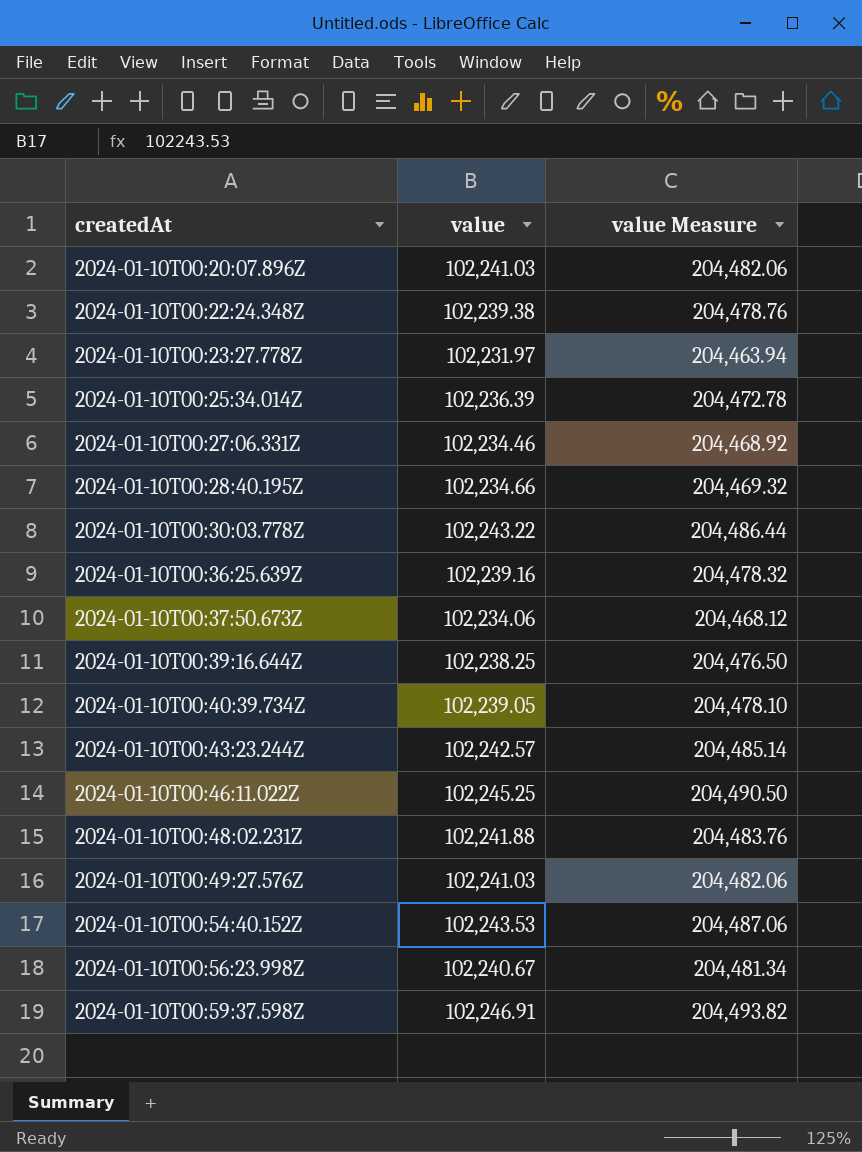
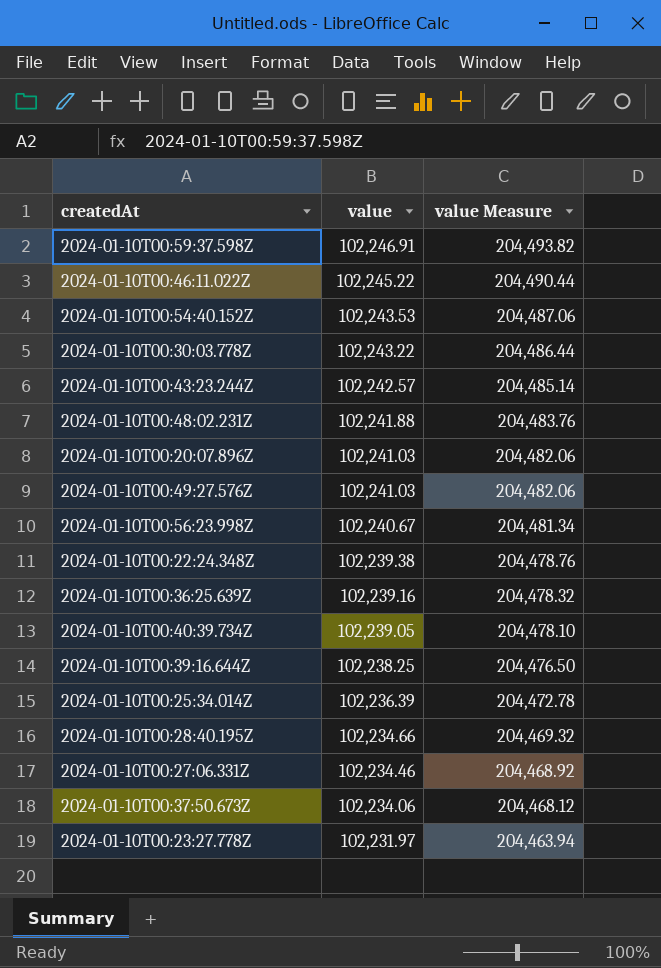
row order: createdAt ascending -> value descending
2024-01-10T00:46:11.022Z | value: 102,245.25 -> 102,245.22
2024-01-10T00:46:11.022Z | value Measure: 204,490.50 -> 204,490.44

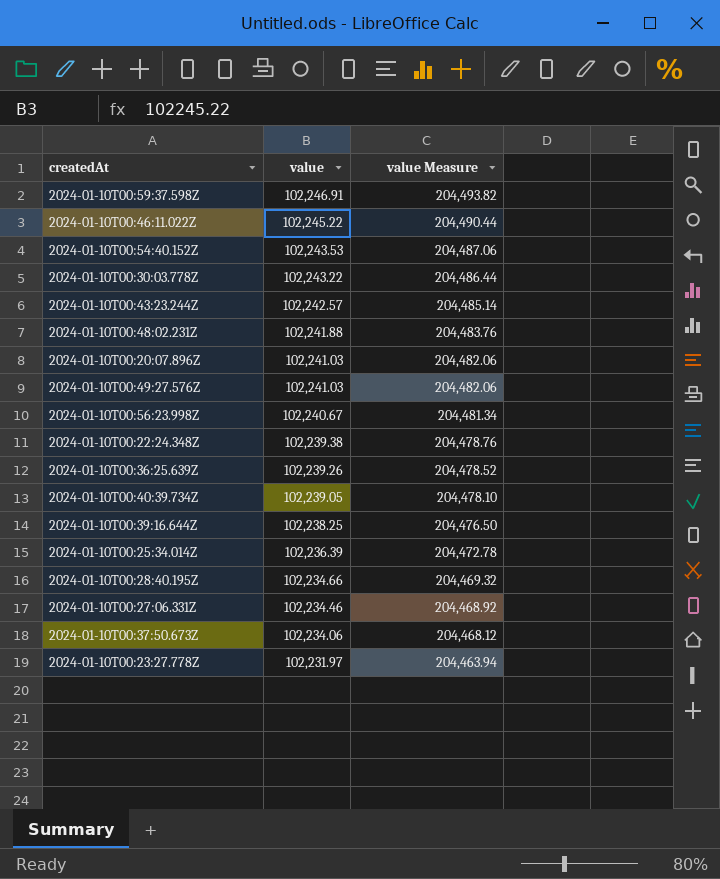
2024-01-10T00:36:25.639Z | value: 102,239.16 -> 102,239.26
2024-01-10T00:36:25.639Z | value Measure: 204,478.32 -> 204,478.52

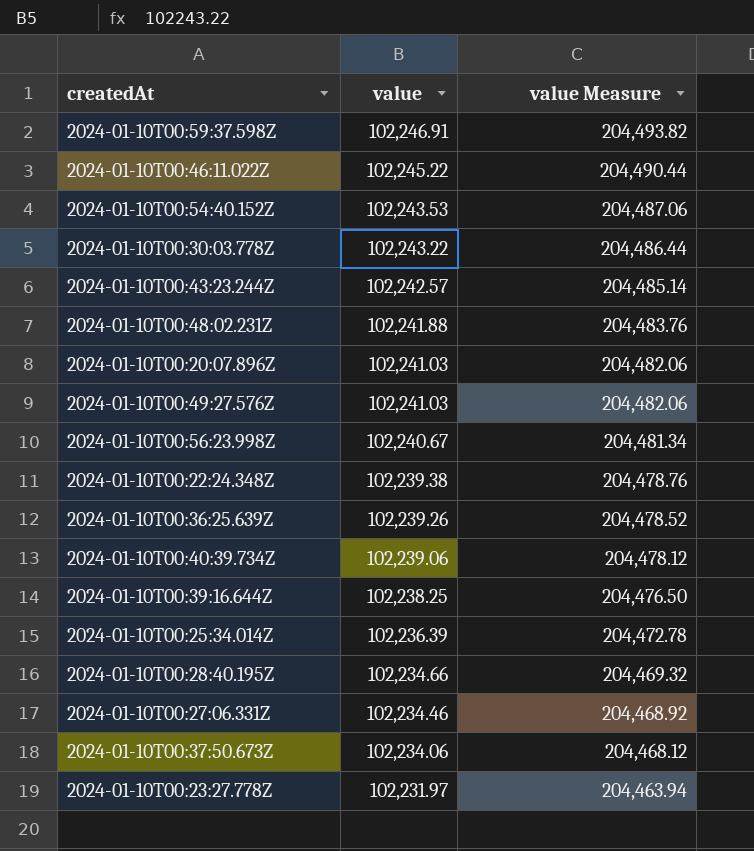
2024-01-10T00:40:39.734Z | value: 102,239.05 -> 102,239.06
2024-01-10T00:40:39.734Z | value Measure: 204,478.10 -> 204,478.12

